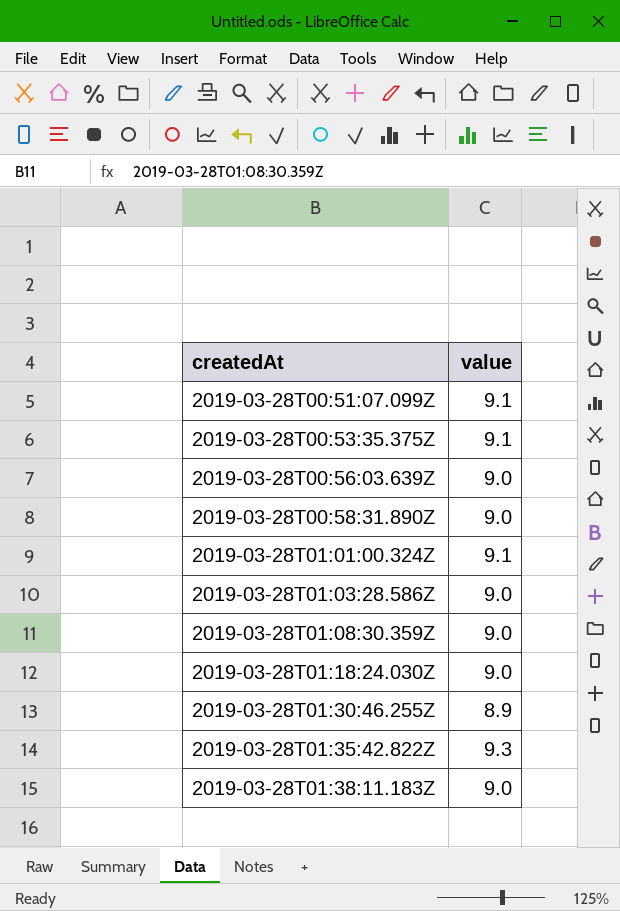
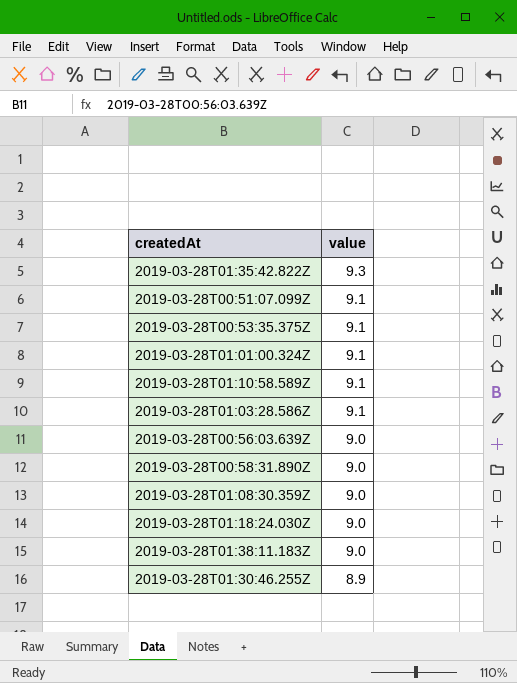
row order: createdAt ascending -> value descending
row 2019-03-28T01:10:58.589Z: none -> 9.1
2019-03-28T01:03:28.586Z | value: 9.0 -> 9.1

